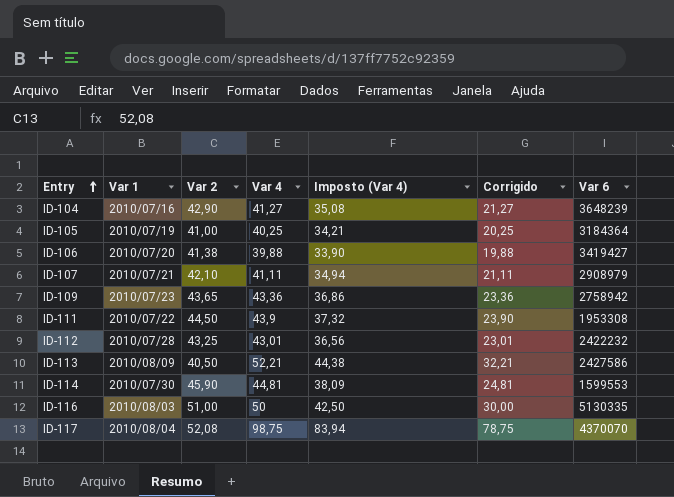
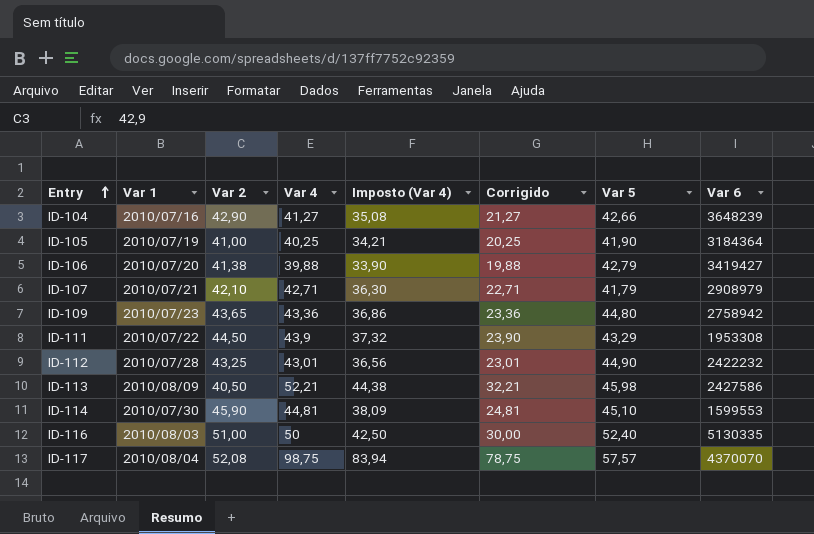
column Var 5 | position: none -> 7
ID-107 | Var 4: 41,11 -> 42,71
ID-107 | Imposto (Var 4): 34,94 -> 36,30
ID-107 | Corrigido: 21,11 -> 22,71

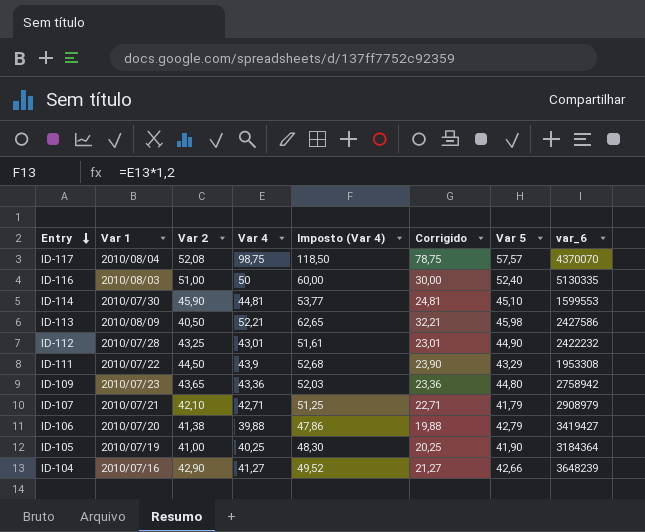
row order: Entry ascending -> Entry descending
column Imposto (Var 4) | formula: [Var 4] * 0,85 -> [Var 4] * 1,2
column name: Var 6 -> var_6

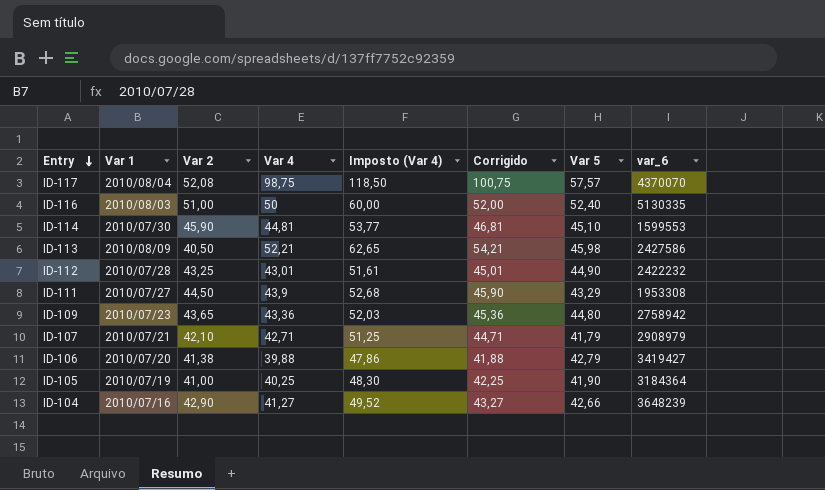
column Corrigido | formula: [Var 4] - 20 -> [Var 4] + 2
ID-111 | Var 1: 2010/07/22 -> 2010/07/27

